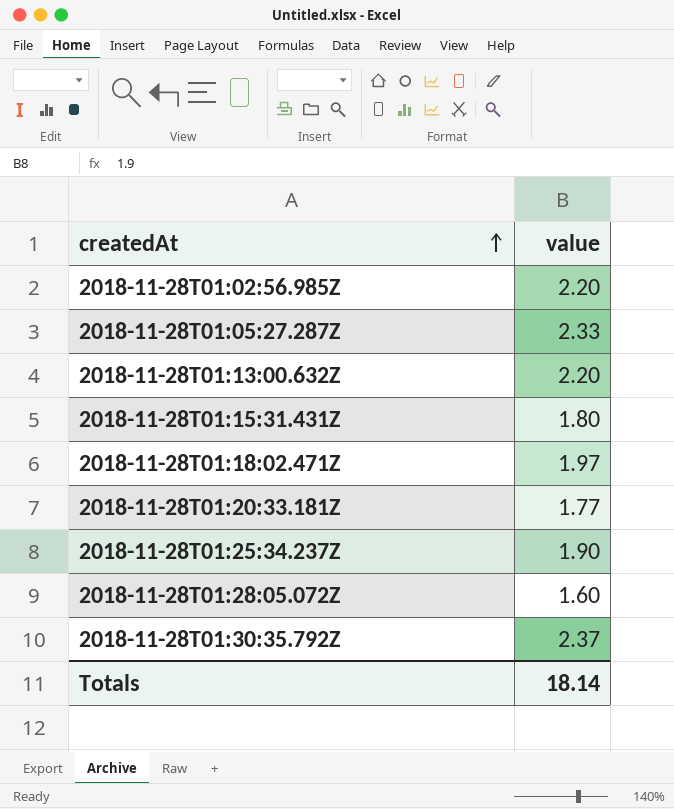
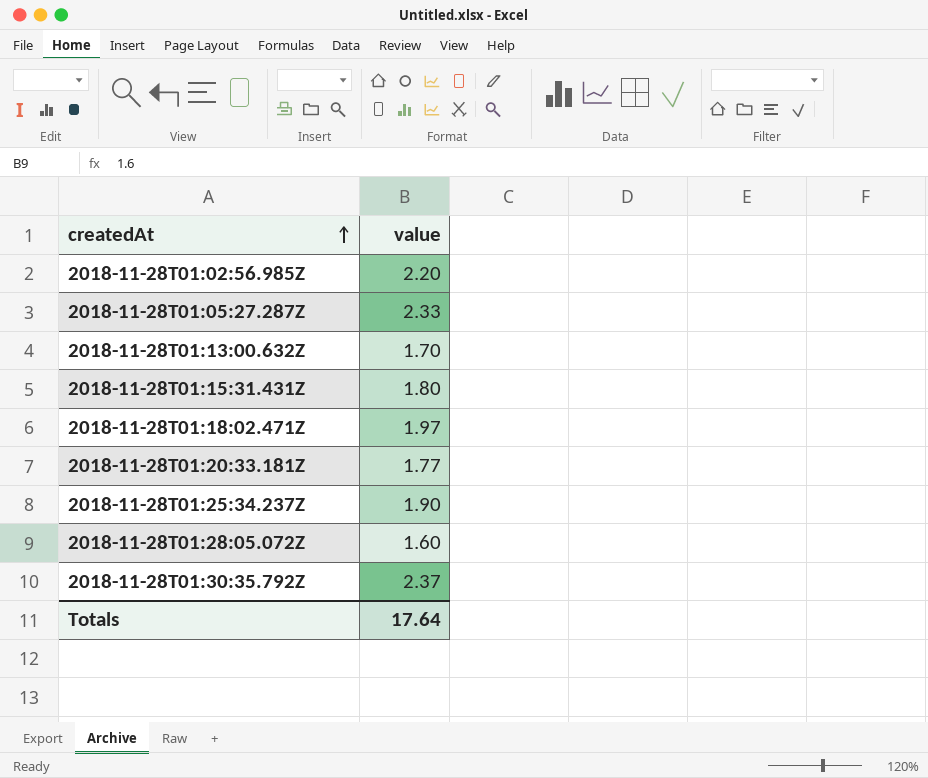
2018-11-28T01:13:00.632Z | value: 2.20 -> 1.70
Totals | value: 18.14 -> 17.64

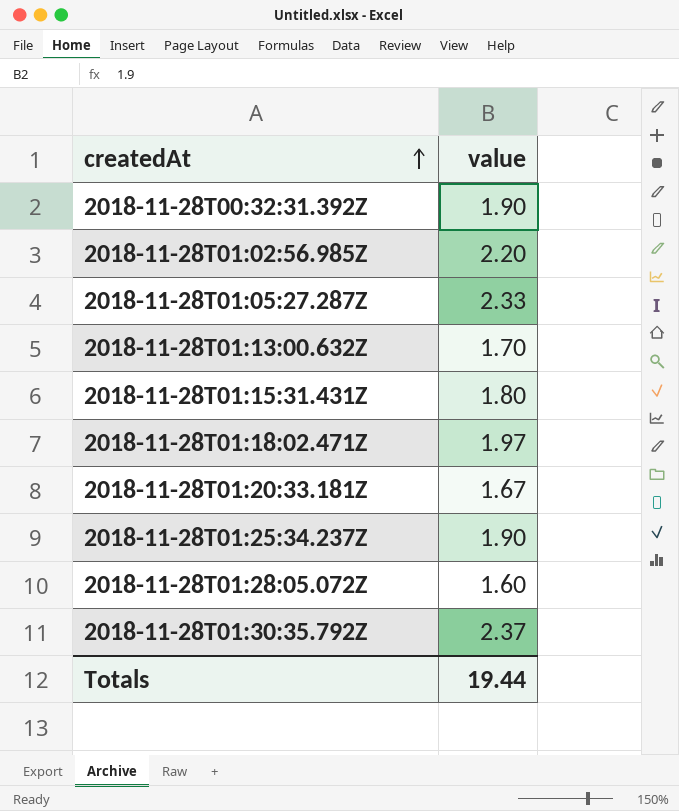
row 2018-11-28T00:32:31.392Z: none -> 1.90
2018-11-28T01:20:33.181Z | value: 1.77 -> 1.67
Totals | value: 17.64 -> 19.44

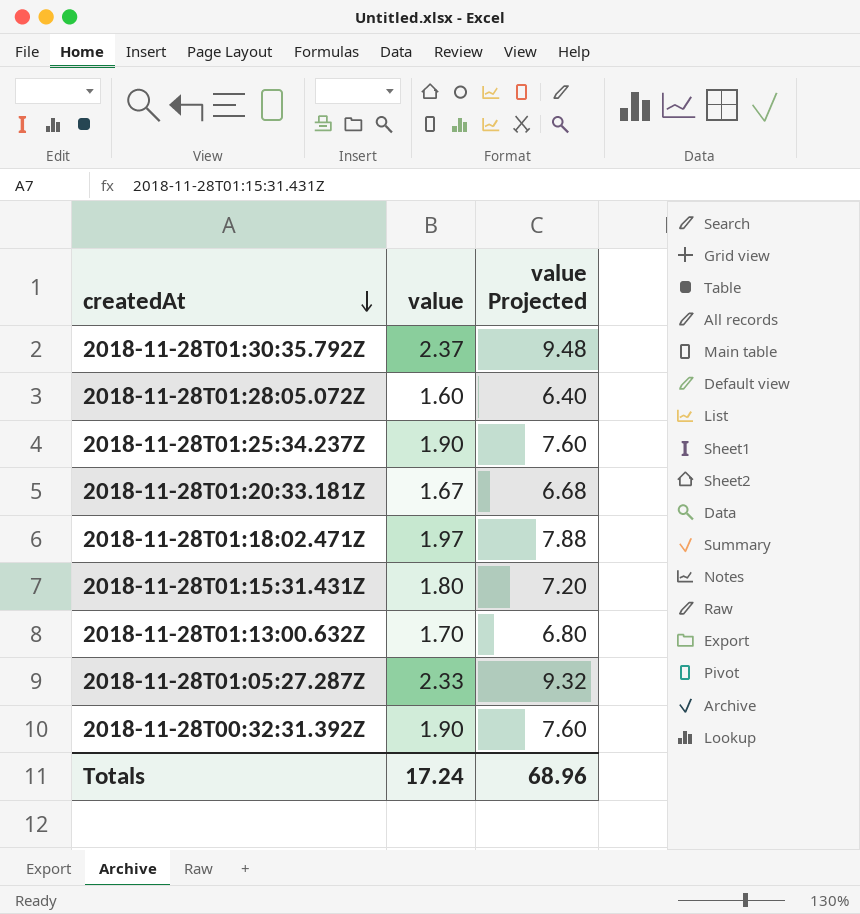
row order: createdAt ascending -> createdAt descending
column value Projected | formula: none -> [value] * 4
row 2018-11-28T01:02:56.985Z: 2.20 -> none
Totals | value: 19.44 -> 17.24

